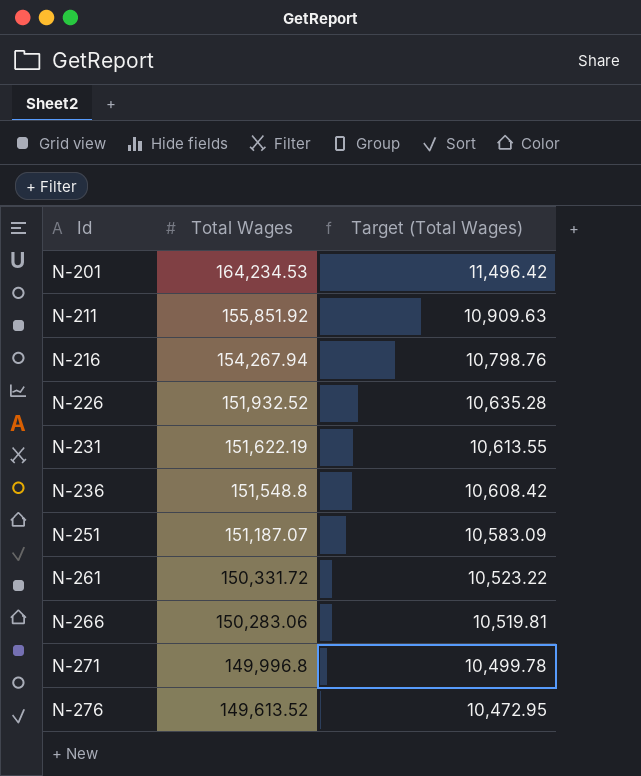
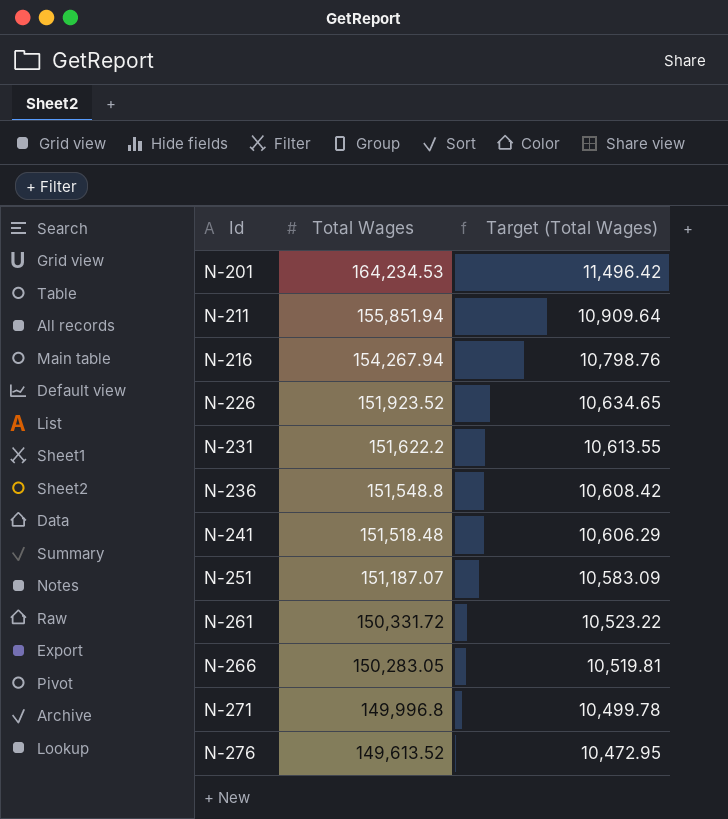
N-211 | Total Wages: 155,851.92 -> 155,851.94
N-211 | Target (Total Wages): 10,909.63 -> 10,909.64
N-226 | Total Wages: 151,932.52 -> 151,923.52
N-226 | Target (Total Wages): 10,635.28 -> 10,634.65
N-231 | Total Wages: 151,622.19 -> 151,622.2
row N-241: none -> 151,518.48 | 10,606.29
N-266 | Total Wages: 150,283.06 -> 150,283.05

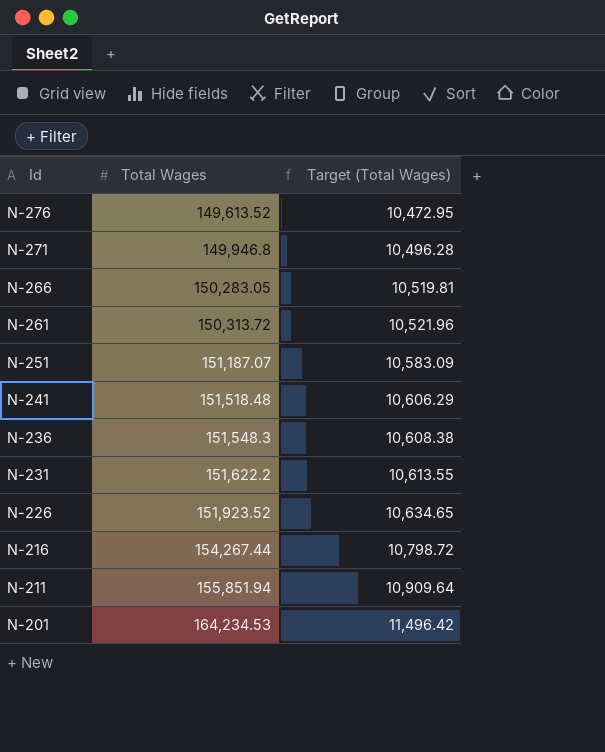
row order: Id ascending -> Id descending
N-271 | Total Wages: 149,996.8 -> 149,946.8
N-271 | Target (Total Wages): 10,499.78 -> 10,496.28
N-261 | Total Wages: 150,331.72 -> 150,313.72
N-261 | Target (Total Wages): 10,523.22 -> 10,521.96
N-236 | Total Wages: 151,548.8 -> 151,548.3
N-236 | Target (Total Wages): 10,608.42 -> 10,608.38
N-216 | Total Wages: 154,267.94 -> 154,267.44
N-216 | Target (Total Wages): 10,798.76 -> 10,798.72

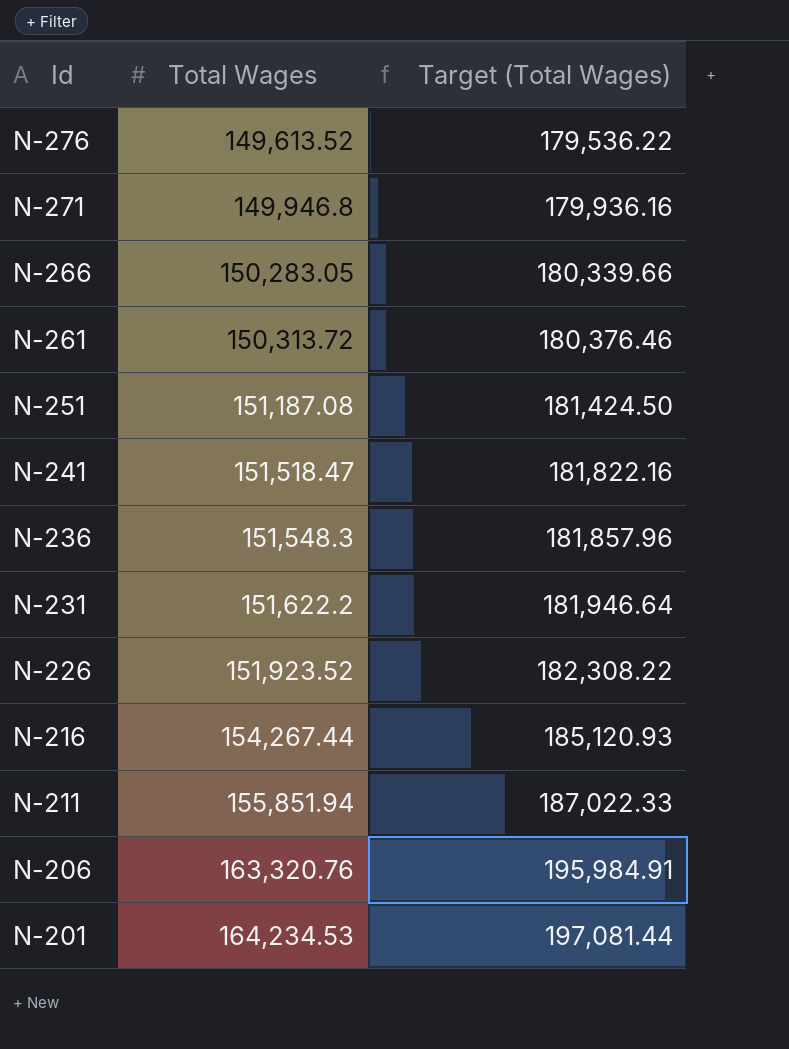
column Target (Total Wages) | formula: [Total Wages] * 0.07 -> [Total Wages] * 1.2
N-251 | Total Wages: 151,187.07 -> 151,187.08
N-241 | Total Wages: 151,518.48 -> 151,518.47
row N-206: none -> 163,320.76 | 195,984.91

